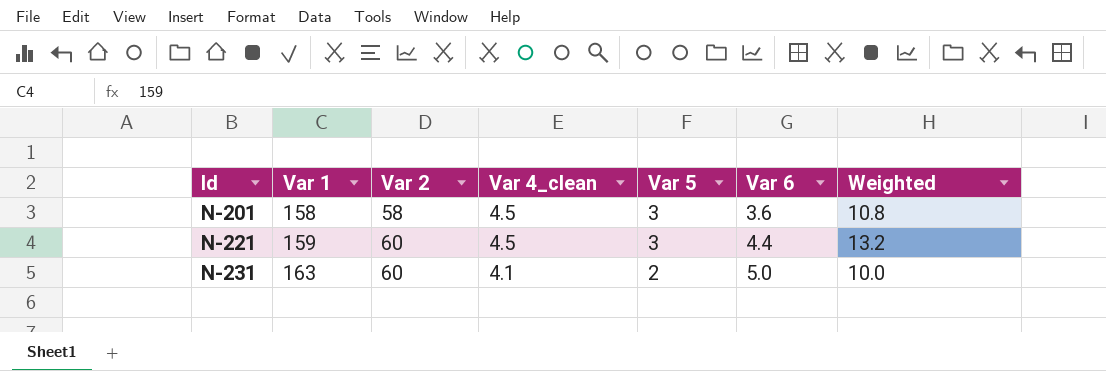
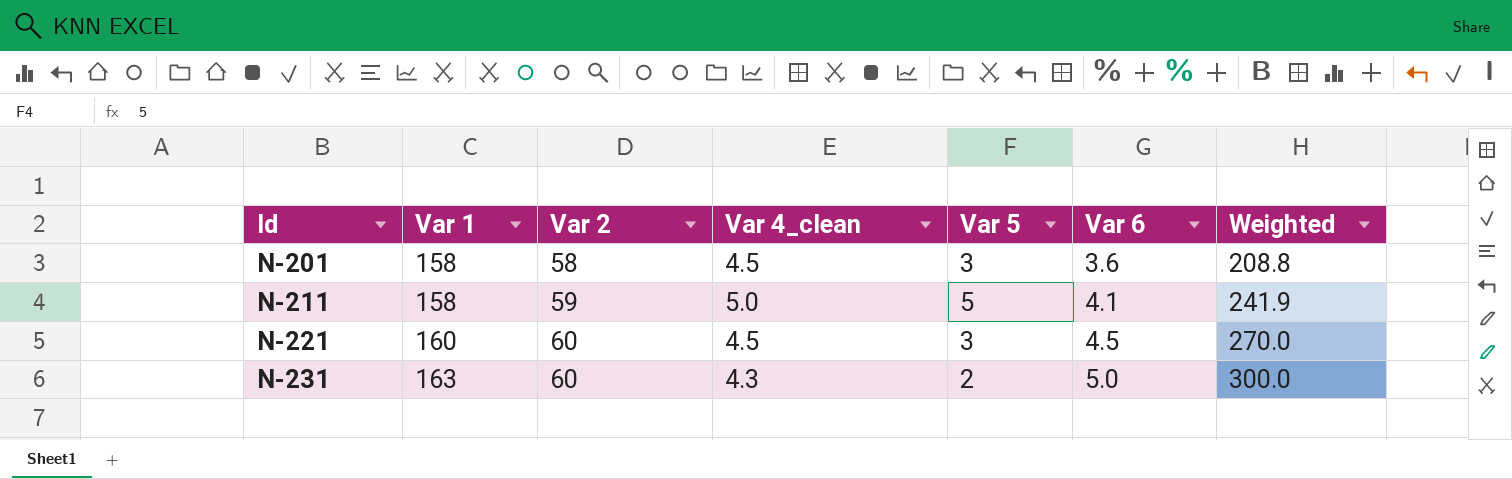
column Weighted | formula: [Var 5] * [Var 6] -> [Var 2] * [Var 6]
row N-211: none -> 158 | 59 | 5.0 | 5 | 4.1 | 241.9
N-221 | Var 1: 159 -> 160
N-221 | Var 6: 4.4 -> 4.5
N-231 | Var 4_clean: 4.1 -> 4.3

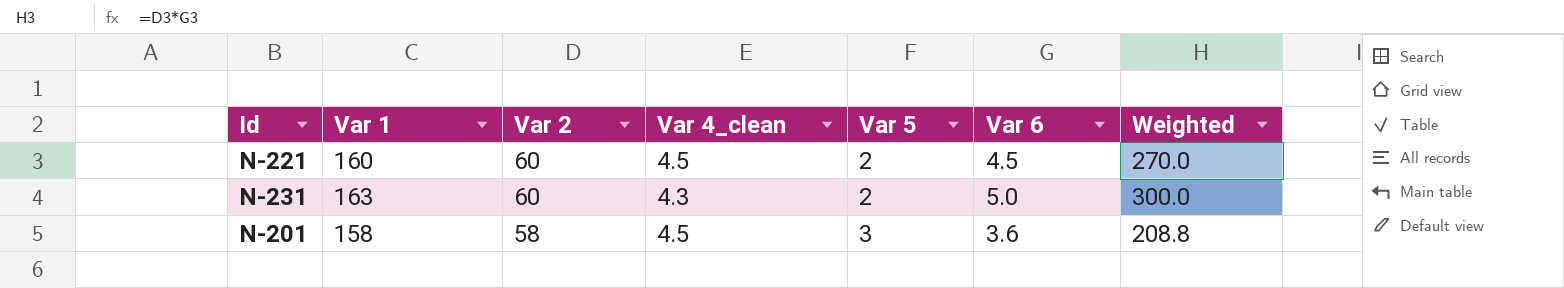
row order: Id ascending -> Var 2 descending
row N-211: 158 | 59 | 5.0 | 5 | 4.1 | 241.9 -> none
N-221 | Var 5: 3 -> 2

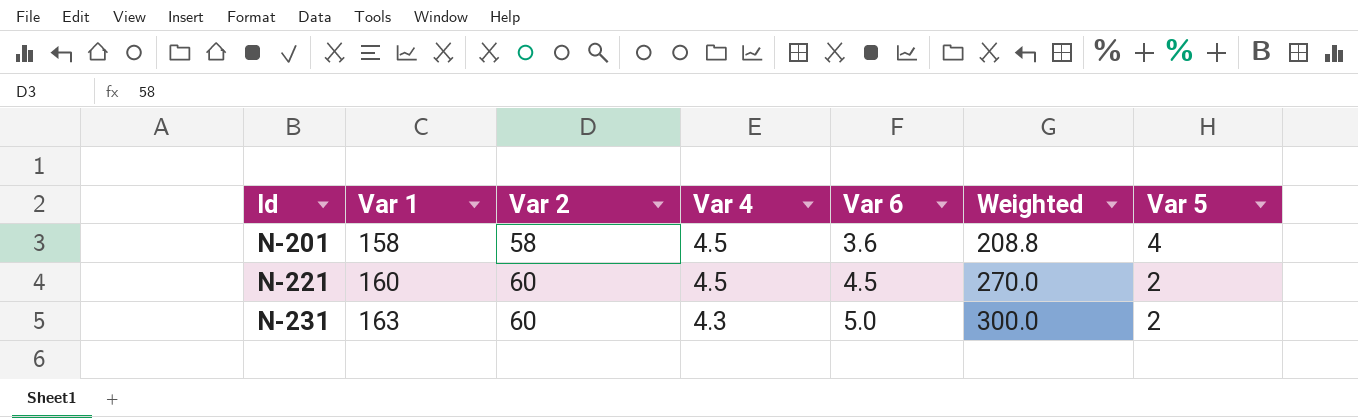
row order: Var 2 descending -> Id ascending
column name: Var 4_clean -> Var 4
column Var 5 | position: 5 -> 7
N-201 | Var 5: 3 -> 4

